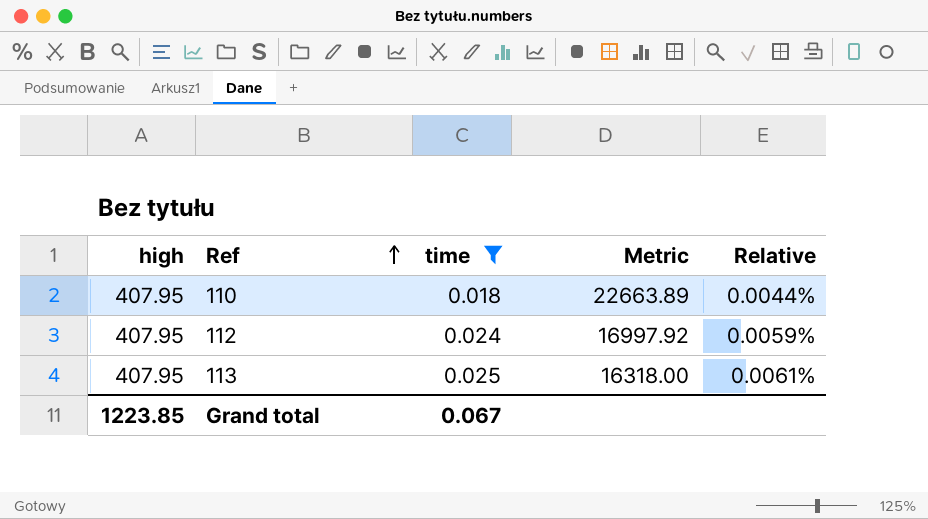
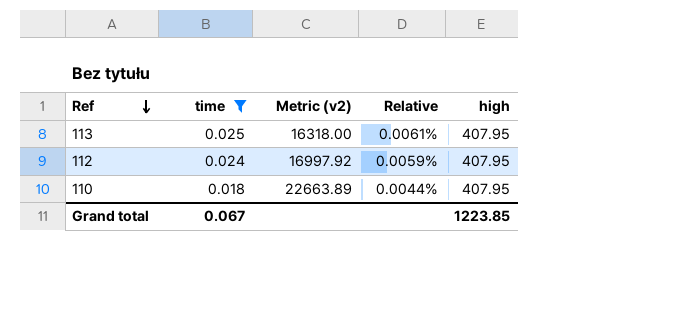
row order: Ref ascending -> Ref descending
column name: Metric -> Metric (v2)
column high | position: 1 -> 5

